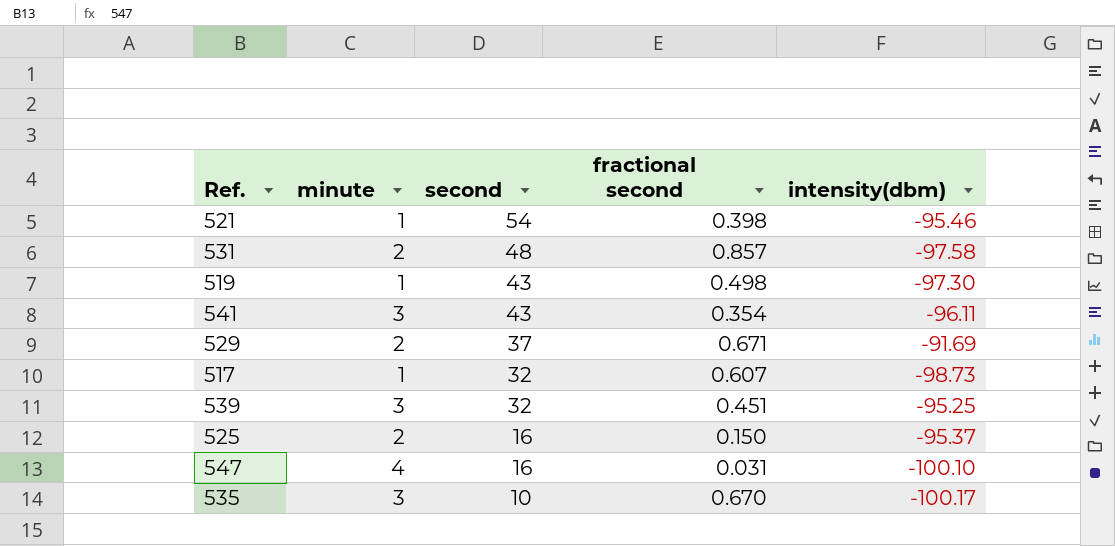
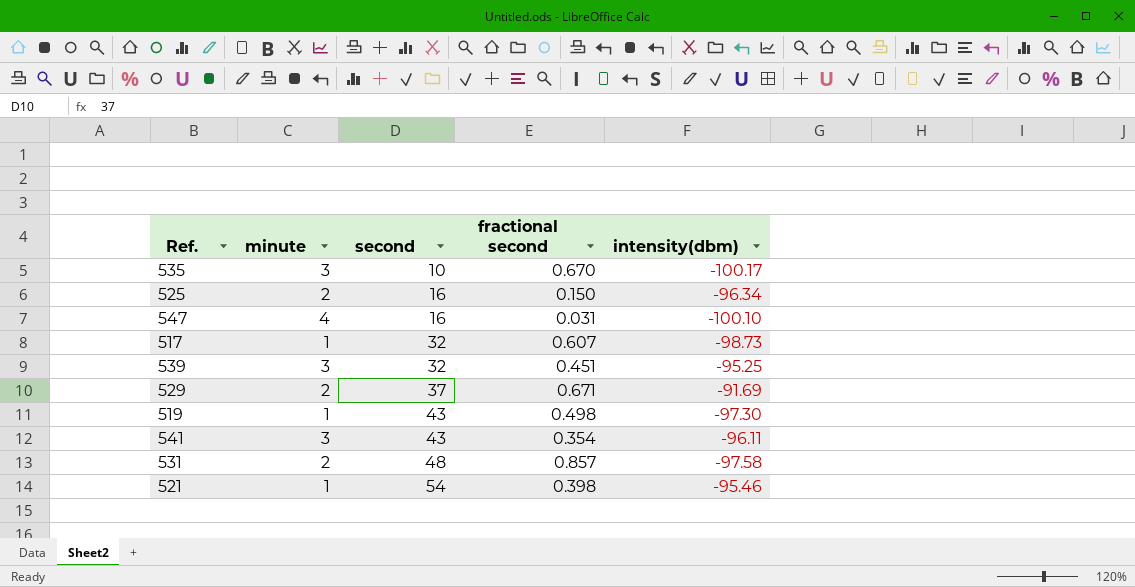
row order: second descending -> second ascending
525 | intensity(dbm): -95.37 -> -96.34

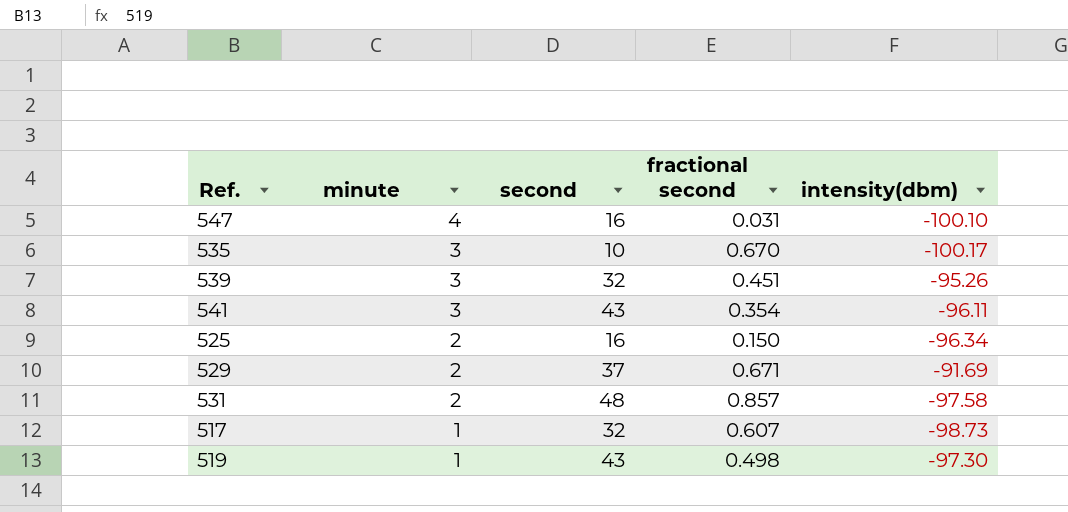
row order: second ascending -> minute descending
row 521: 1 | 54 | 0.398 | -95.46 -> none
539 | intensity(dbm): -95.25 -> -95.26

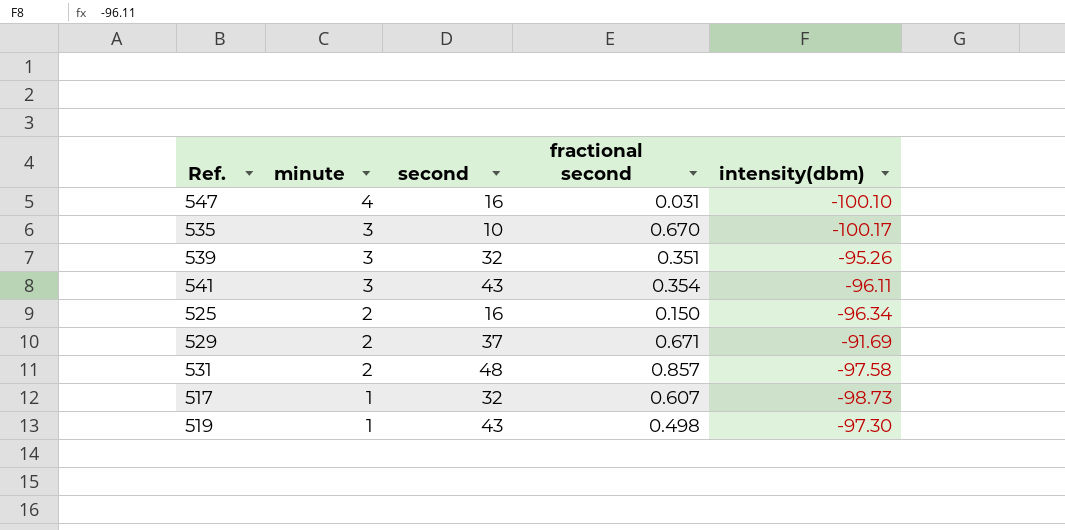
539 | fractional second: 0.451 -> 0.351

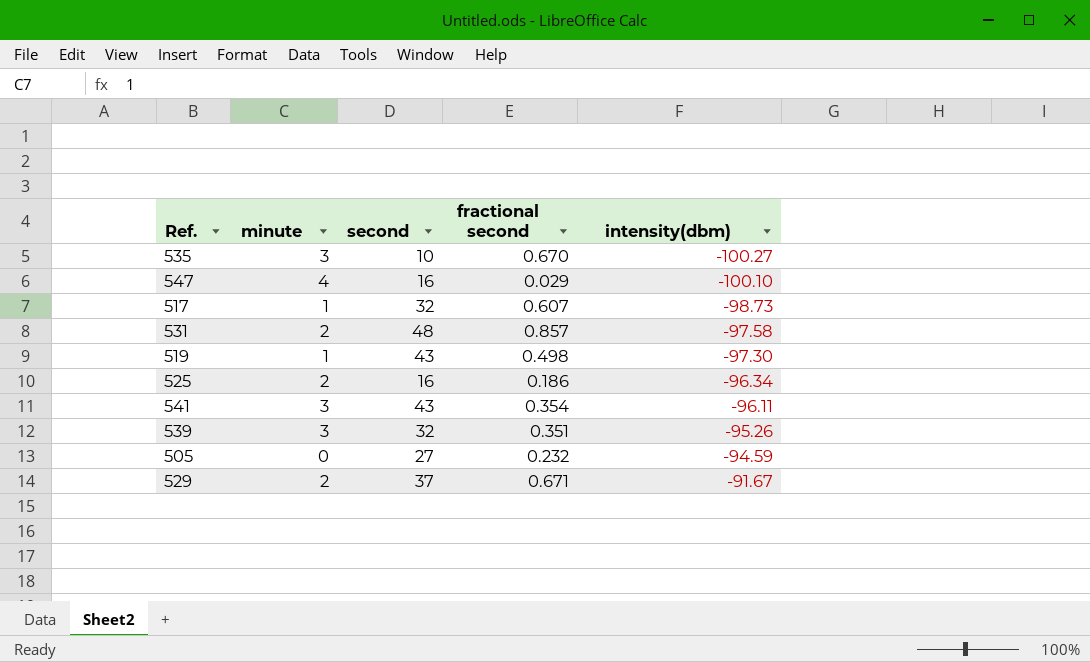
row order: minute descending -> intensity(dbm) ascending
535 | intensity(dbm): -100.17 -> -100.27
547 | fractional second: 0.031 -> 0.029
525 | fractional second: 0.150 -> 0.186
row 505: none -> 0 | 27 | 0.232 | -94.59
529 | intensity(dbm): -91.69 -> -91.67

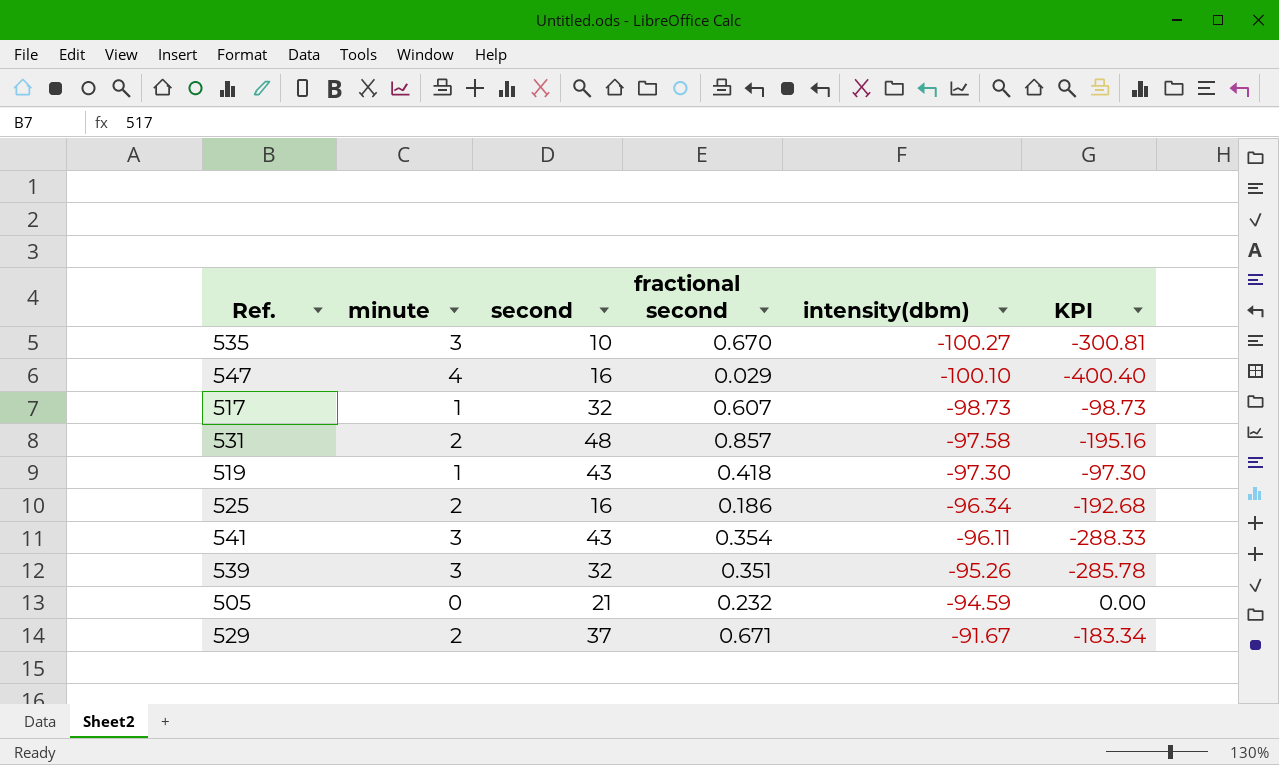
column KPI | formula: none -> [minute] * [intensity(dbm)]
519 | fractional second: 0.498 -> 0.418
505 | second: 27 -> 21

